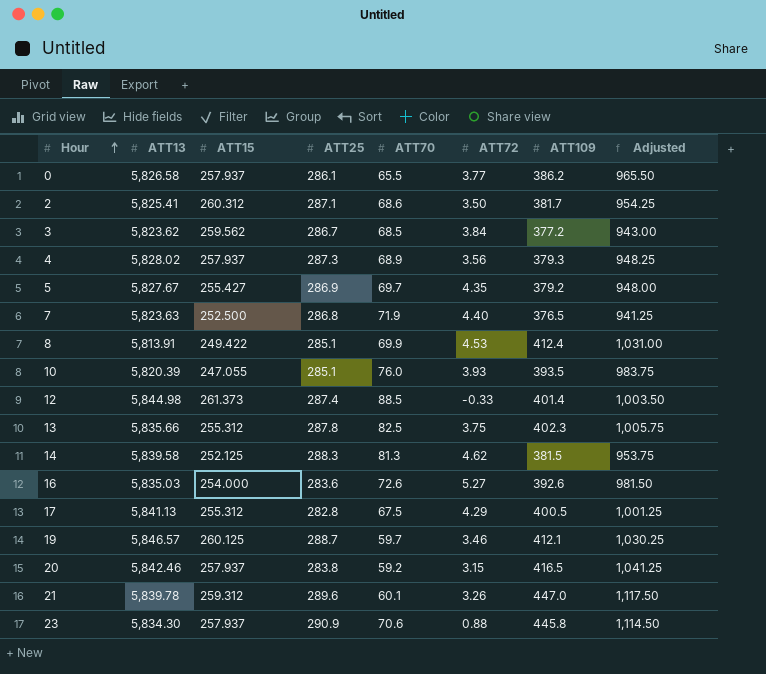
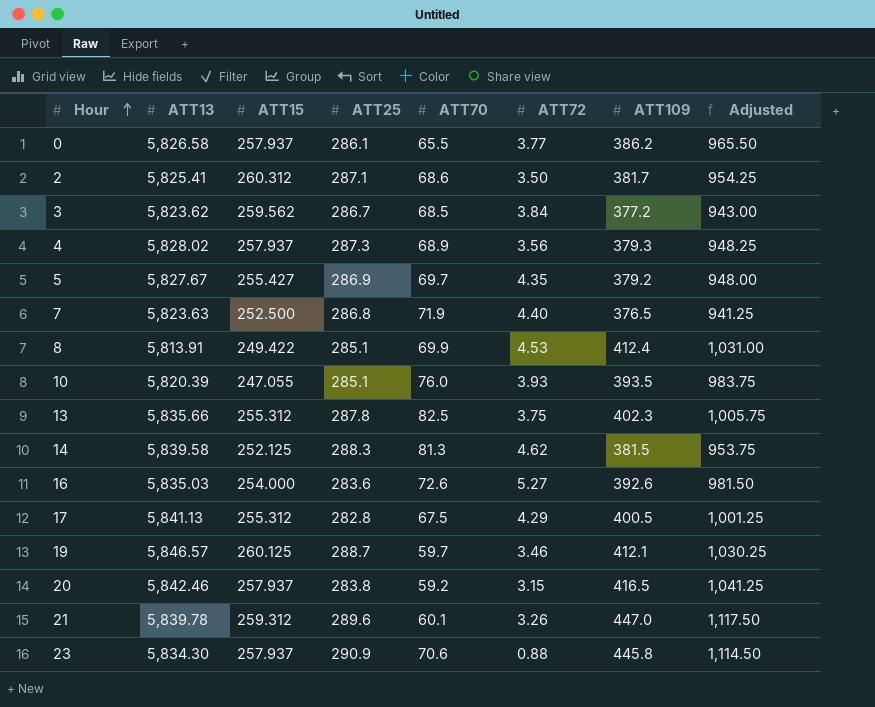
row 12: 5,844.98 | 261.373 | 287.4 | 88.5 | -0.33 | 401.4 | 1,003.50 -> none

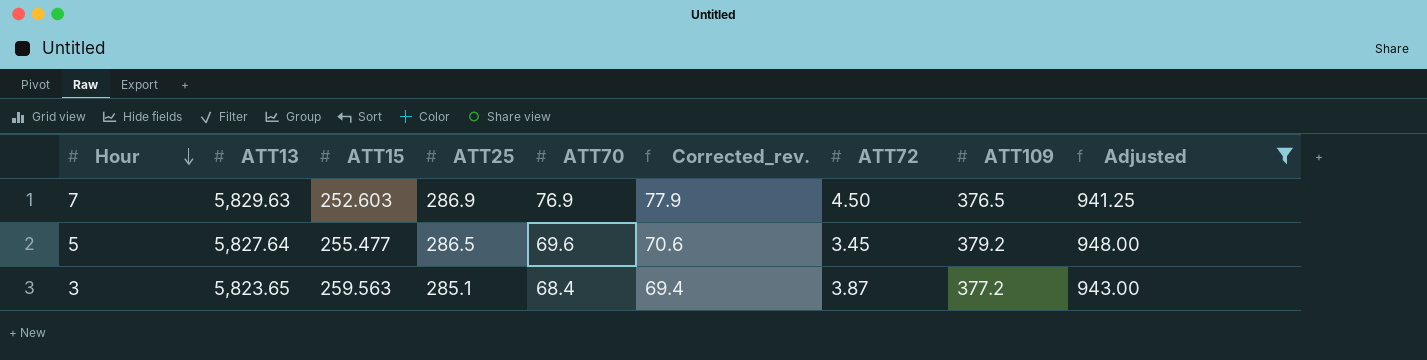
filter: none -> Adjusted <= 948.00
row order: Hour ascending -> Hour descending
column Corrected_rev. | formula: none -> [ATT70] + 1
7 | ATT13: 5,823.63 -> 5,829.63
7 | ATT15: 252.500 -> 252.603
7 | ATT25: 286.8 -> 286.9
7 | ATT70: 71.9 -> 76.9
7 | ATT72: 4.40 -> 4.50
5 | ATT13: 5,827.67 -> 5,827.64
5 | ATT15: 255.427 -> 255.477
5 | ATT25: 286.9 -> 286.5
5 | ATT70: 69.7 -> 69.6
5 | ATT72: 4.35 -> 3.45
3 | ATT13: 5,823.62 -> 5,823.65
3 | ATT15: 259.562 -> 259.563
3 | ATT25: 286.7 -> 285.1
3 | ATT70: 68.5 -> 68.4
3 | ATT72: 3.84 -> 3.87

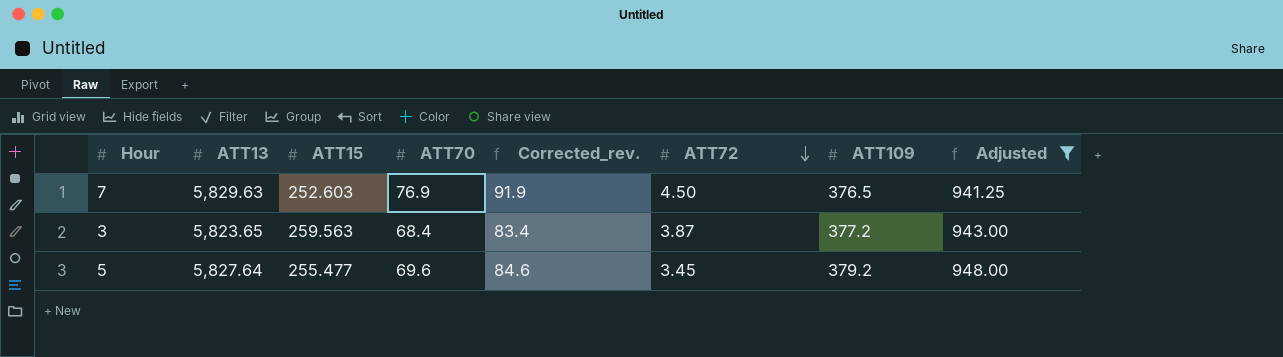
row order: Hour descending -> ATT72 descending
column ATT25 | position: 4 -> none
column Corrected_rev. | formula: [ATT70] + 1 -> [ATT70] + 15

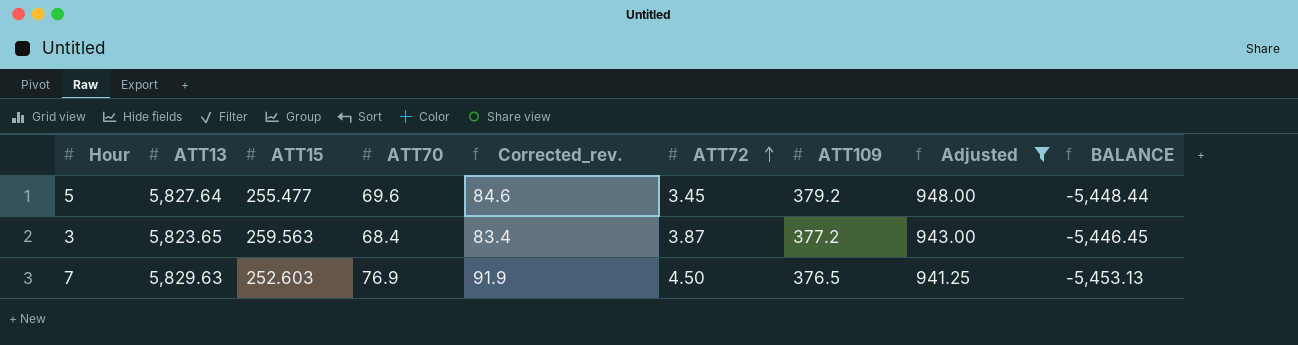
row order: ATT72 descending -> ATT72 ascending
column BALANCE | formula: none -> [ATT109] - [ATT13]

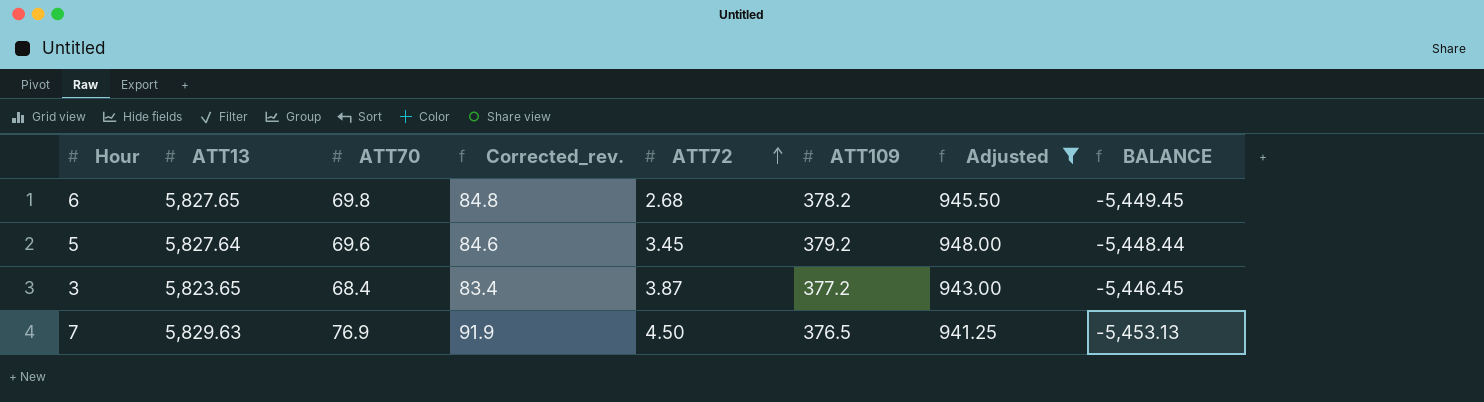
column ATT15 | position: 3 -> none
row 6: none -> 5,827.65 | 69.8 | 84.8 | 2.68 | 378.2 | 945.50 | -5,449.45

